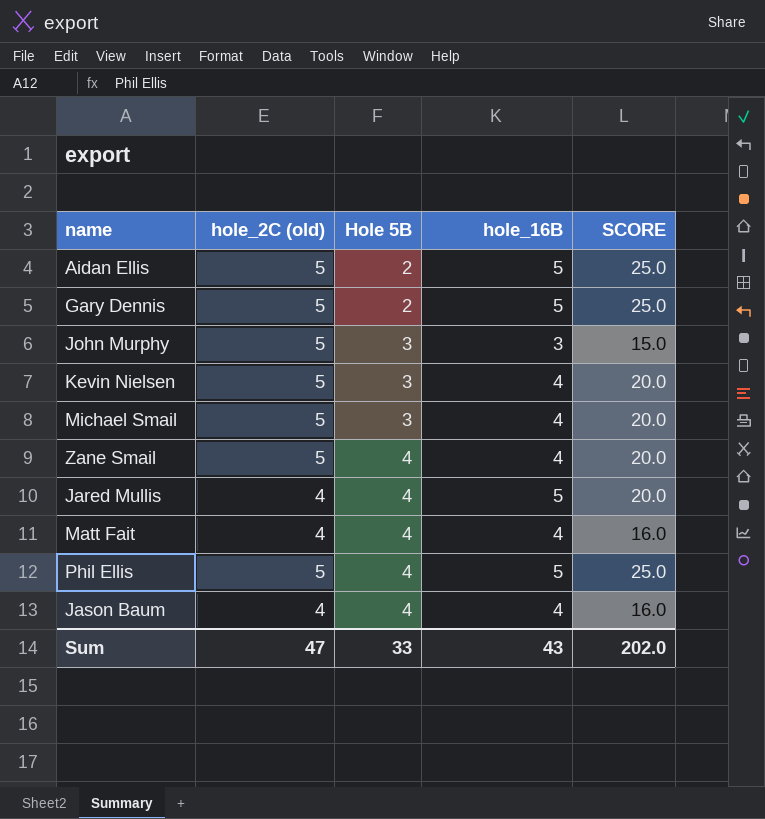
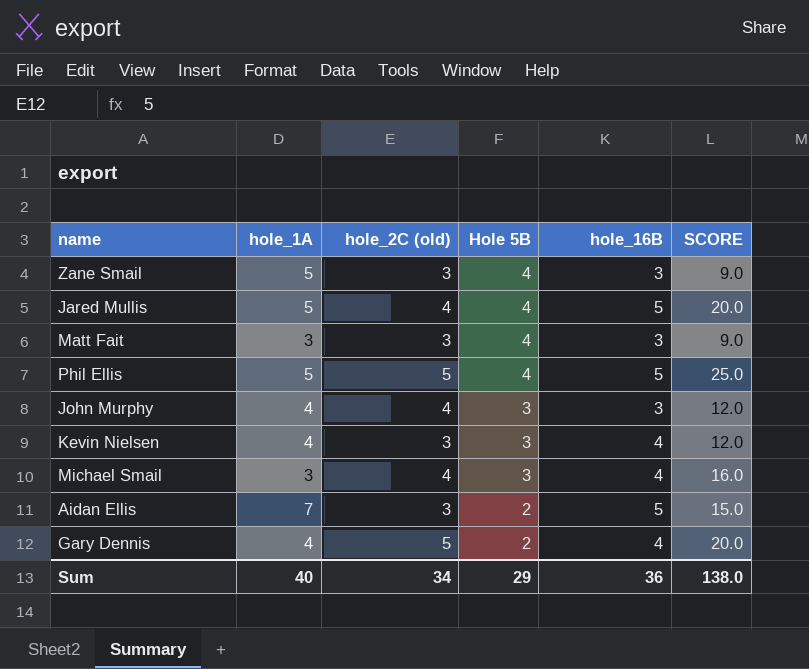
row order: Hole 5B ascending -> Hole 5B descending
column hole_1A | position: none -> 2
row Jason Baum: 4 | 4 | 4 | 16.0 -> none
Zane Smail | hole_2C (old): 5 -> 3
Zane Smail | hole_16B: 4 -> 3
Zane Smail | SCORE: 20.0 -> 9.0
Matt Fait | hole_2C (old): 4 -> 3
Matt Fait | hole_16B: 4 -> 3
Matt Fait | SCORE: 16.0 -> 9.0
John Murphy | hole_2C (old): 5 -> 4
John Murphy | SCORE: 15.0 -> 12.0
Kevin Nielsen | hole_2C (old): 5 -> 3
Kevin Nielsen | SCORE: 20.0 -> 12.0
Michael Smail | hole_2C (old): 5 -> 4
Michael Smail | SCORE: 20.0 -> 16.0
Aidan Ellis | hole_2C (old): 5 -> 3
Aidan Ellis | SCORE: 25.0 -> 15.0
Gary Dennis | hole_16B: 5 -> 4
Gary Dennis | SCORE: 25.0 -> 20.0
Sum | hole_2C (old): 47 -> 34
Sum | Hole 5B: 33 -> 29
Sum | hole_16B: 43 -> 36
Sum | SCORE: 202.0 -> 138.0

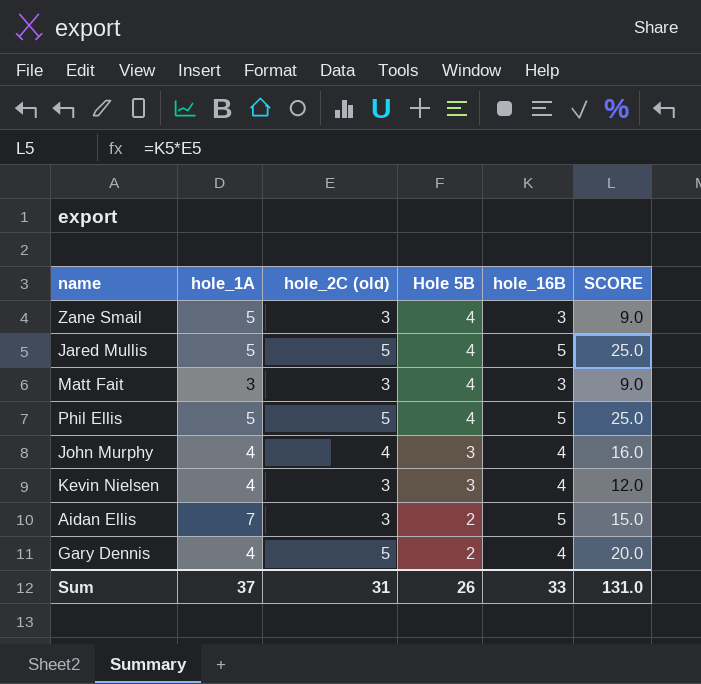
row Michael Smail: 3 | 4 | 3 | 4 | 16.0 -> none
Jared Mullis | hole_2C (old): 4 -> 5
Jared Mullis | SCORE: 20.0 -> 25.0
John Murphy | hole_16B: 3 -> 4
John Murphy | SCORE: 12.0 -> 16.0
Sum | hole_1A: 40 -> 37
Sum | hole_2C (old): 34 -> 31
Sum | Hole 5B: 29 -> 26
Sum | hole_16B: 36 -> 33
Sum | SCORE: 138.0 -> 131.0

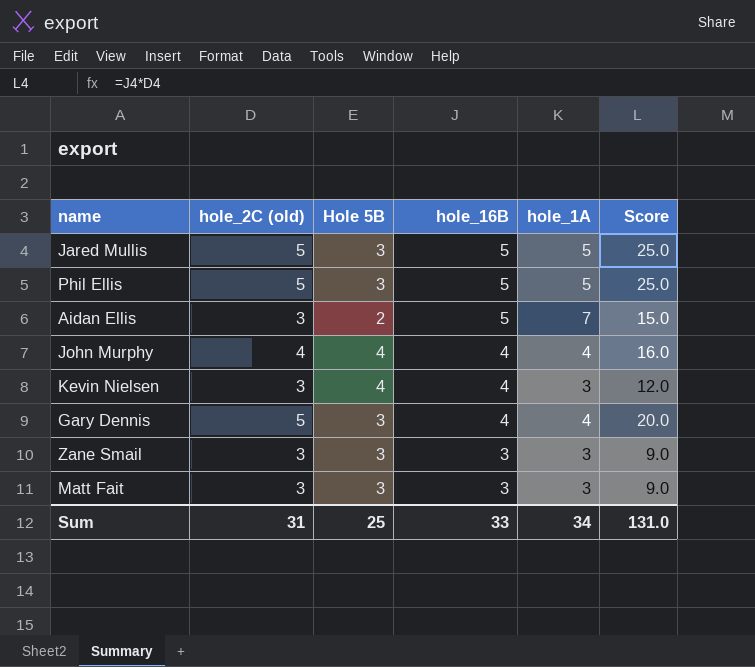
row order: Hole 5B descending -> hole_16B descending
column hole_1A | position: 2 -> 5
column name: SCORE -> Score
Jared Mullis | Hole 5B: 4 -> 3
Phil Ellis | Hole 5B: 4 -> 3
John Murphy | Hole 5B: 3 -> 4
Kevin Nielsen | Hole 5B: 3 -> 4
Kevin Nielsen | hole_1A: 4 -> 3
Gary Dennis | Hole 5B: 2 -> 3
Zane Smail | Hole 5B: 4 -> 3
Zane Smail | hole_1A: 5 -> 3
Matt Fait | Hole 5B: 4 -> 3
Sum | Hole 5B: 26 -> 25
Sum | hole_1A: 37 -> 34

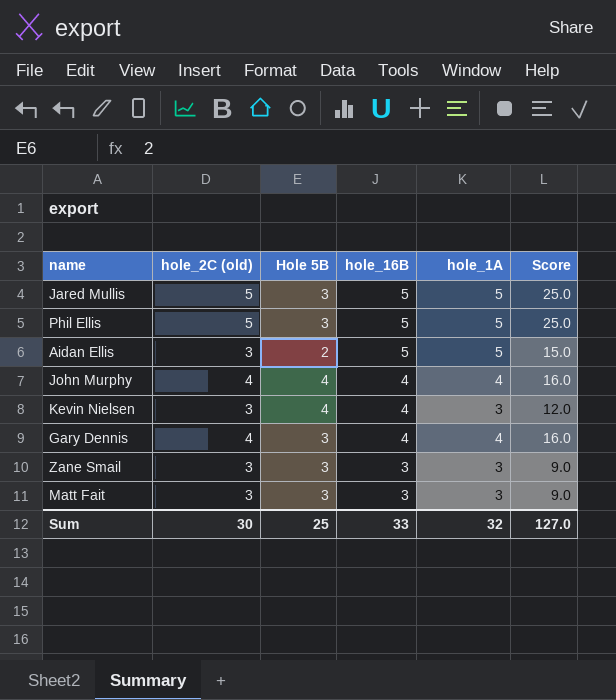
Aidan Ellis | hole_1A: 7 -> 5
Gary Dennis | hole_2C (old): 5 -> 4
Gary Dennis | Score: 20.0 -> 16.0
Sum | hole_2C (old): 31 -> 30
Sum | hole_1A: 34 -> 32
Sum | Score: 131.0 -> 127.0

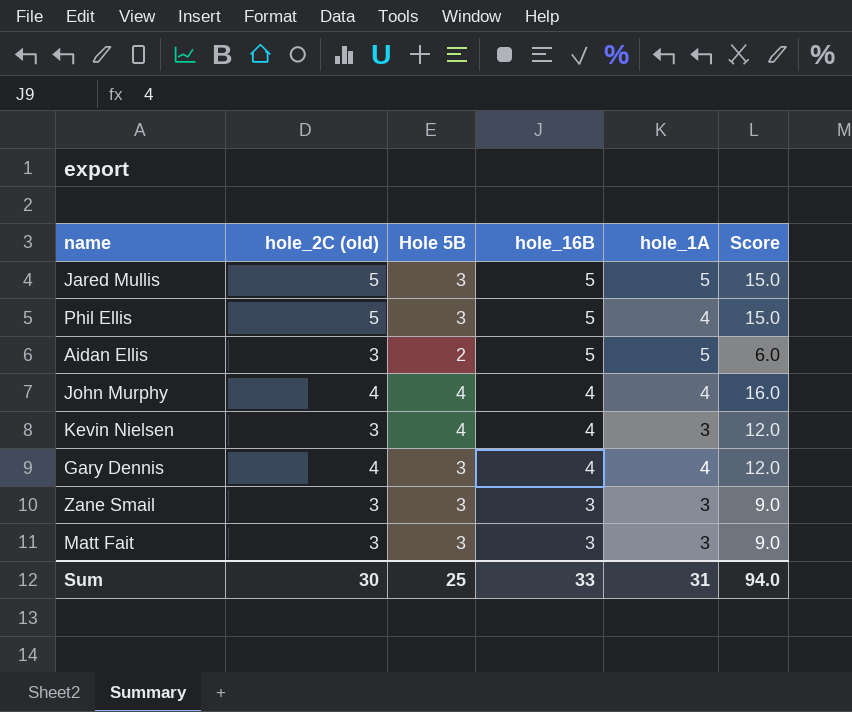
column Score | formula: [hole_2C (old)] * [hole_16B] -> [hole_2C (old)] * [Hole 5B]
Phil Ellis | hole_1A: 5 -> 4
Sum | hole_1A: 32 -> 31
Sum | Score: 127.0 -> 94.0

